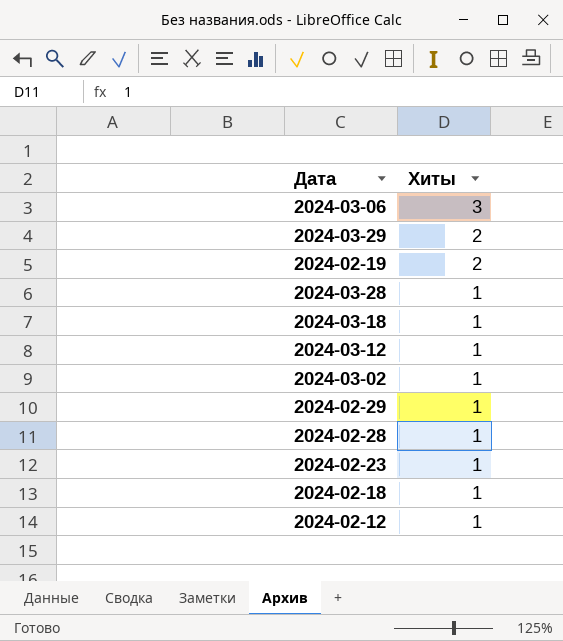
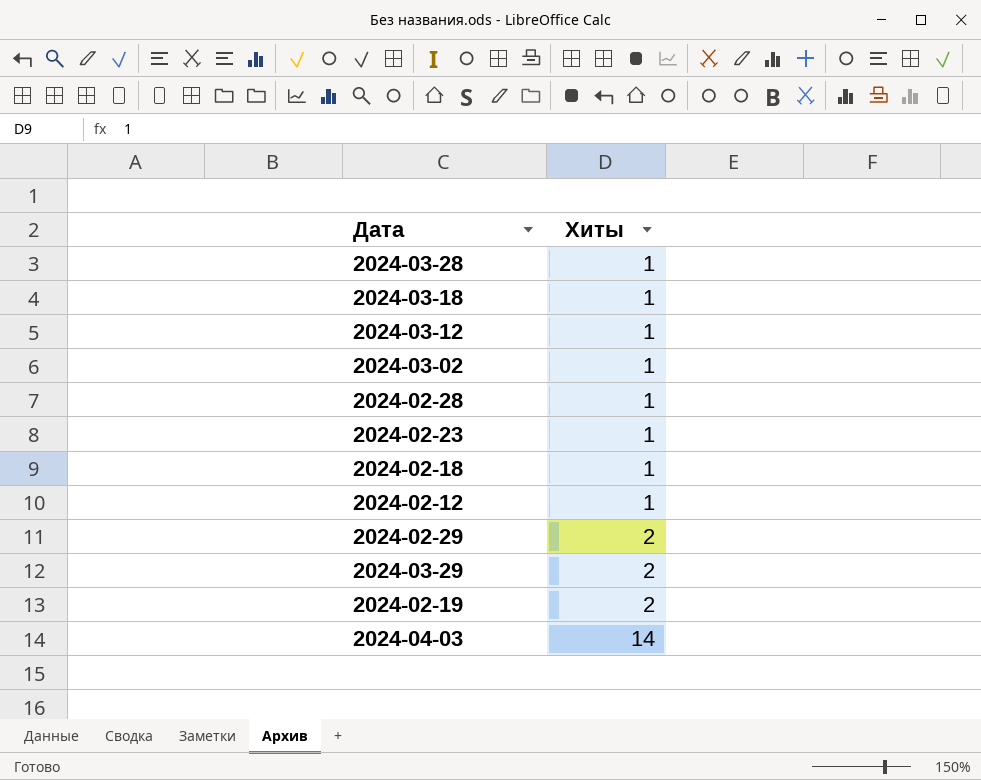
row order: Хиты descending -> Хиты ascending
row 2024-03-06: 3 -> none
2024-02-29 | Хиты: 1 -> 2
row 2024-04-03: none -> 14

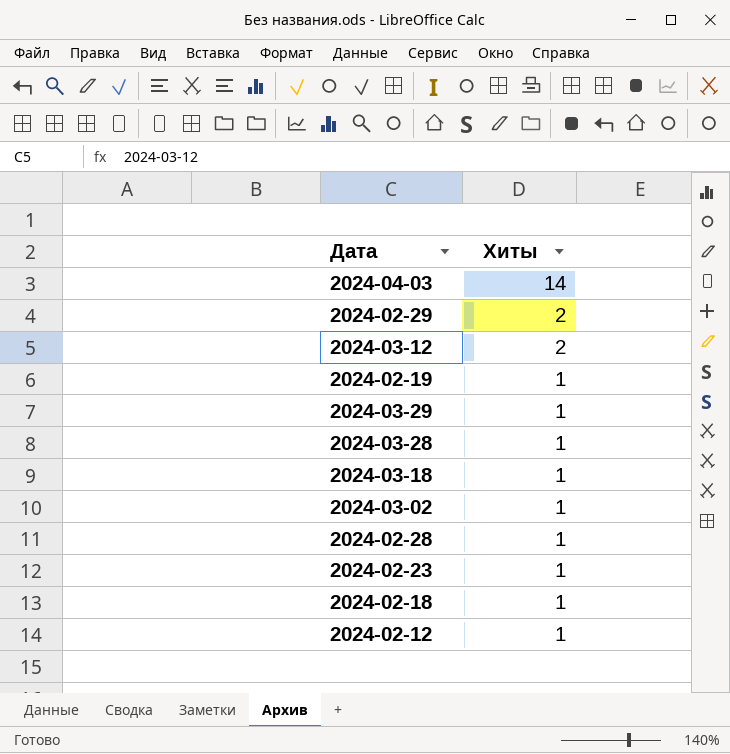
row order: Хиты ascending -> Хиты descending
2024-03-12 | Хиты: 1 -> 2
2024-02-19 | Хиты: 2 -> 1
2024-03-29 | Хиты: 2 -> 1

